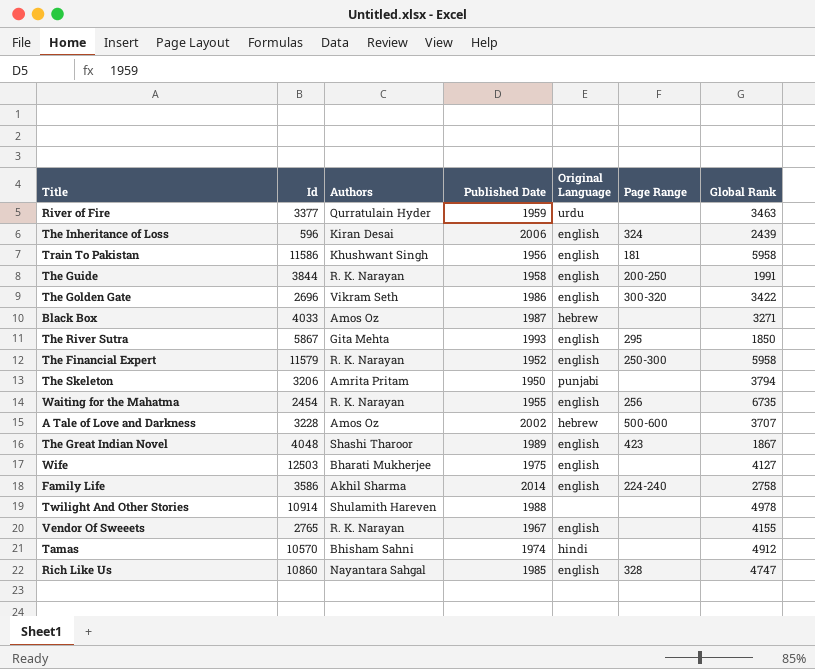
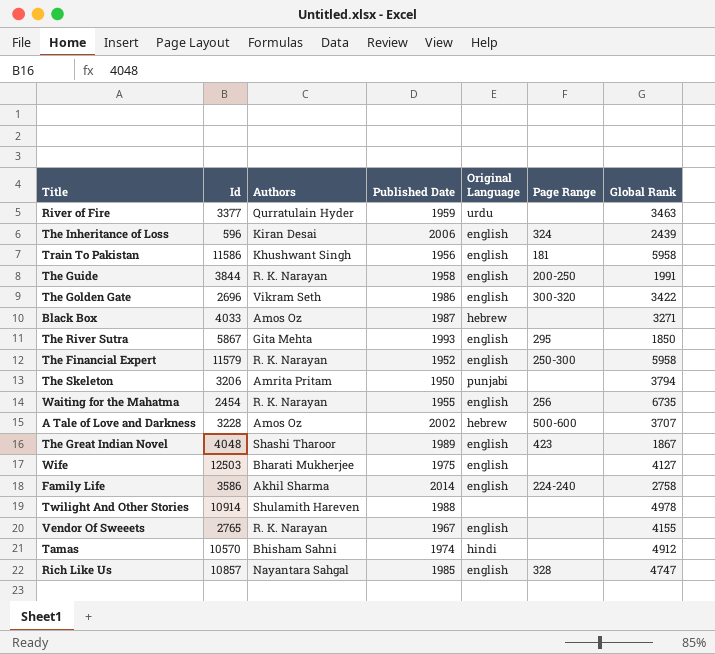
Rich Like Us | Id: 10860 -> 10857

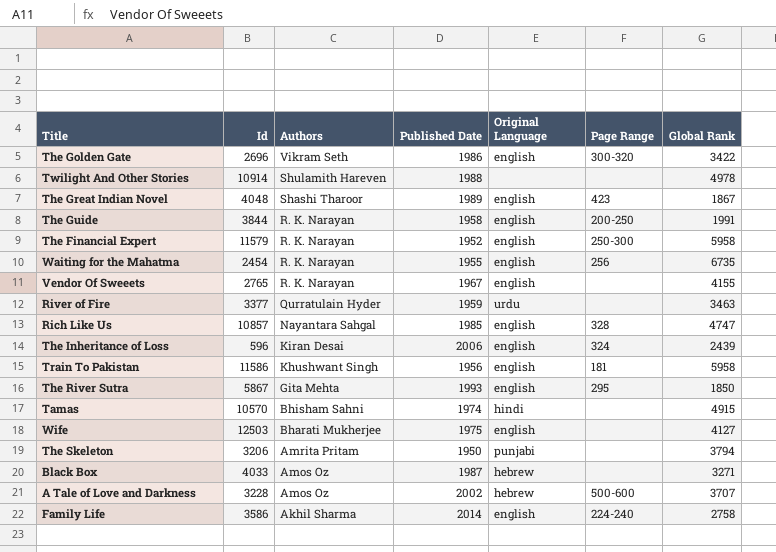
row order: none -> Authors descending
Tamas | Global Rank: 4912 -> 4915

